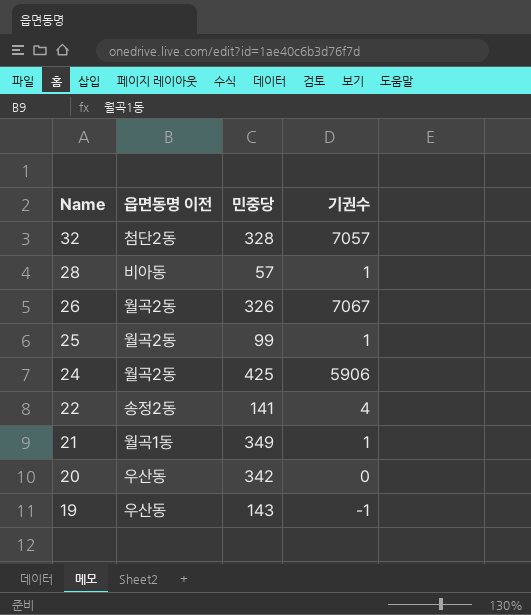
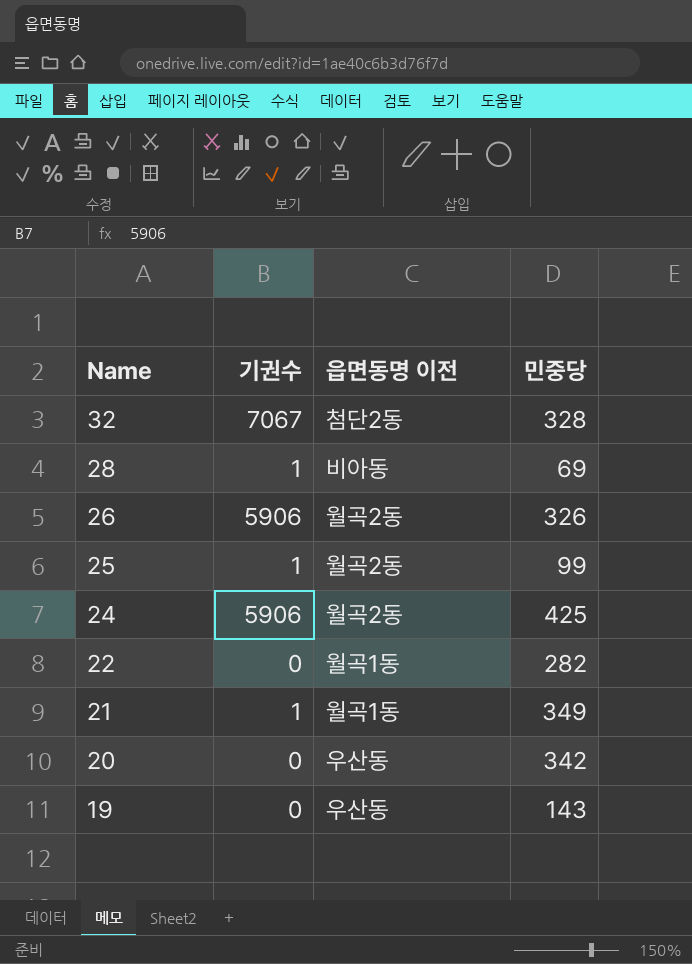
column 기권수 | position: 4 -> 2
32 | 기권수: 7057 -> 7067
28 | 민중당: 57 -> 69
26 | 기권수: 7067 -> 5906
22 | 기권수: 4 -> 0
22 | 읍면동명 이전: 송정2동 -> 월곡1동
22 | 민중당: 141 -> 282
19 | 기권수: -1 -> 0

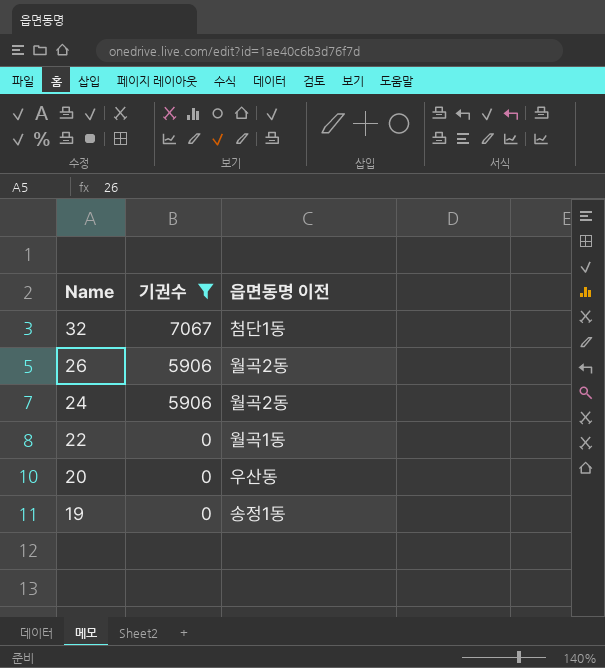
filter: none -> 기권수 != 1
column 민중당 | position: 4 -> none
32 | 읍면동명 이전: 첨단2동 -> 첨단1동
19 | 읍면동명 이전: 우산동 -> 송정1동

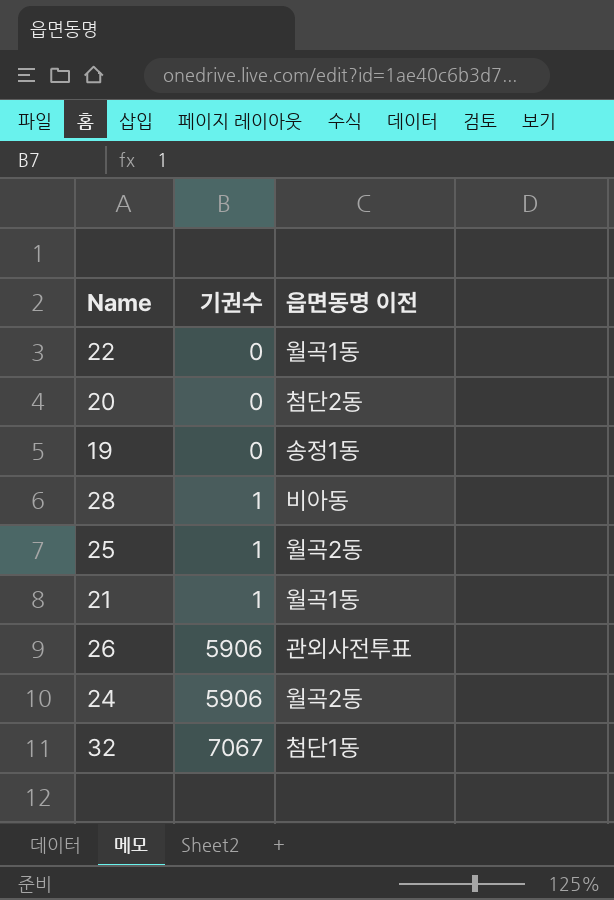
filter: 기권수 != 1 -> none
row order: Name descending -> 기권수 ascending
20 | 읍면동명 이전: 우산동 -> 첨단2동
26 | 읍면동명 이전: 월곡2동 -> 관외사전투표

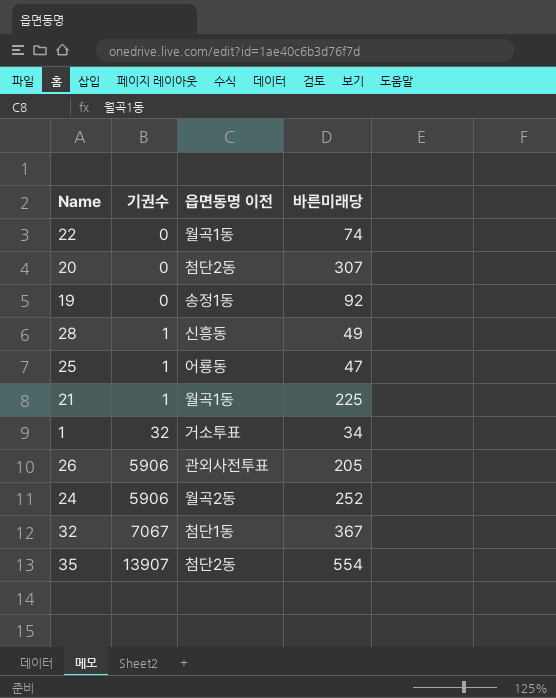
column 바른미래당 | position: none -> 4
28 | 읍면동명 이전: 비아동 -> 신흥동
25 | 읍면동명 이전: 월곡2동 -> 어룡동
row 1: none -> 32 | 거소투표 | 34
row 35: none -> 13907 | 첨단2동 | 554

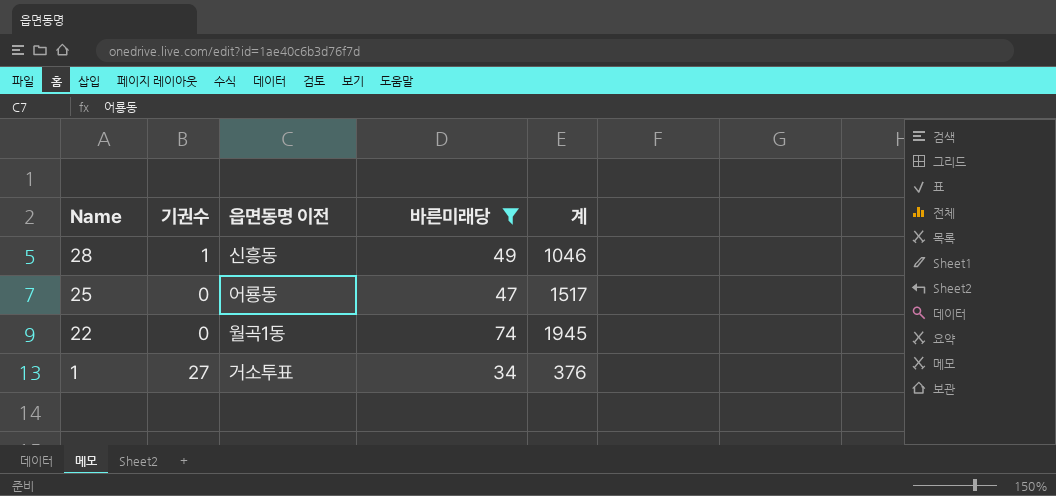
filter: none -> 바른미래당 <= 74
row order: 기권수 ascending -> Name descending
column 계 | position: none -> 5
25 | 기권수: 1 -> 0
1 | 기권수: 32 -> 27

